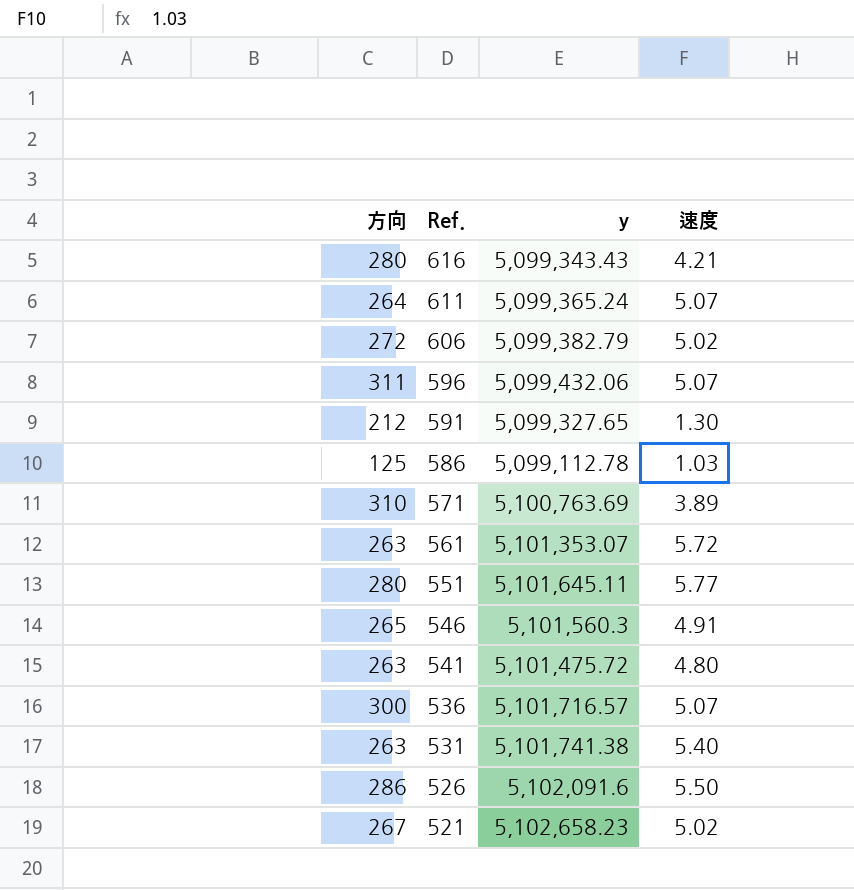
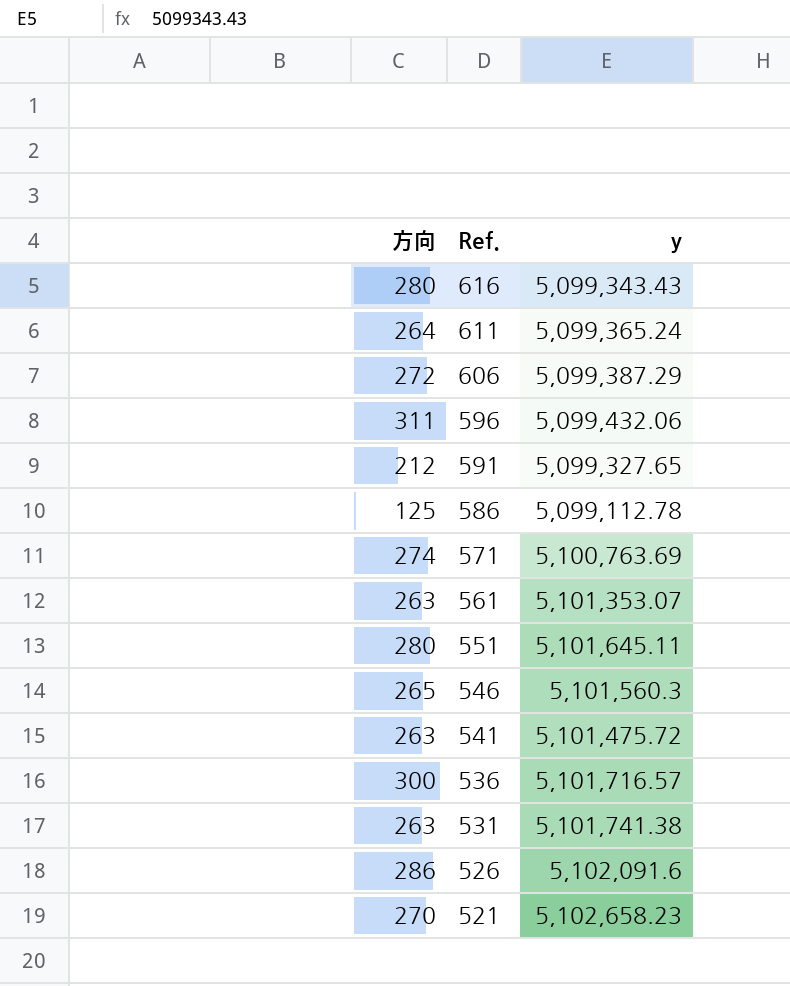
column 速度 | position: 4 -> none
606 | y: 5,099,382.79 -> 5,099,387.29
571 | 方向: 310 -> 274
521 | 方向: 267 -> 270

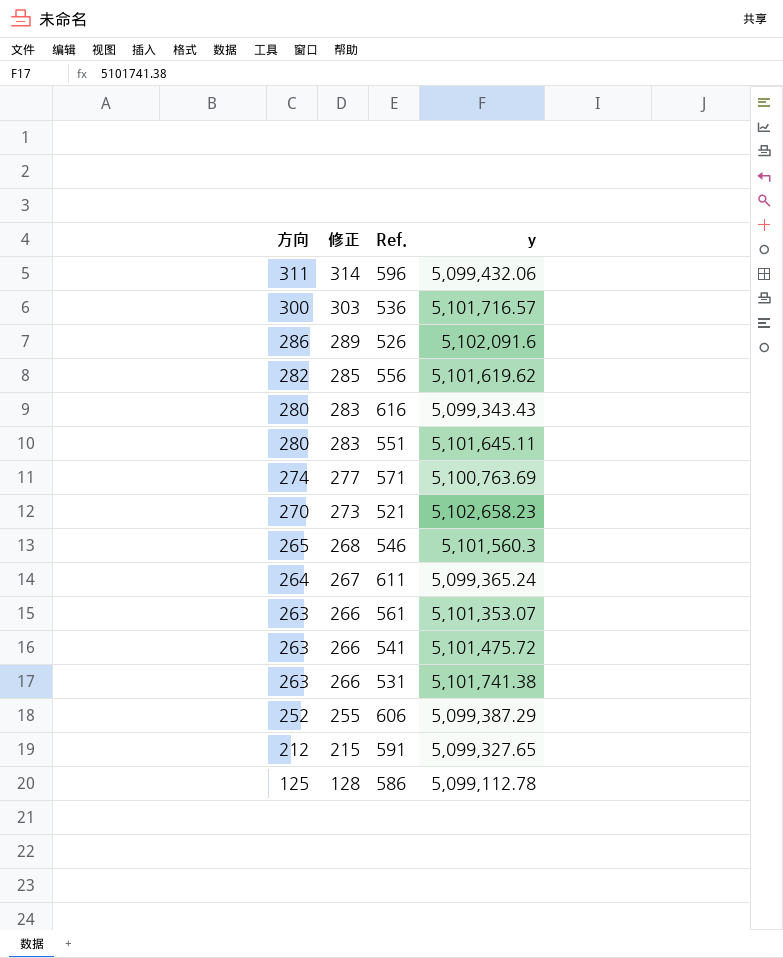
row order: Ref. descending -> 方向 descending
column 修正 | formula: none -> [方向] + 3
row 556: none -> 282 | 285 | 5,101,619.62
606 | 方向: 272 -> 252

